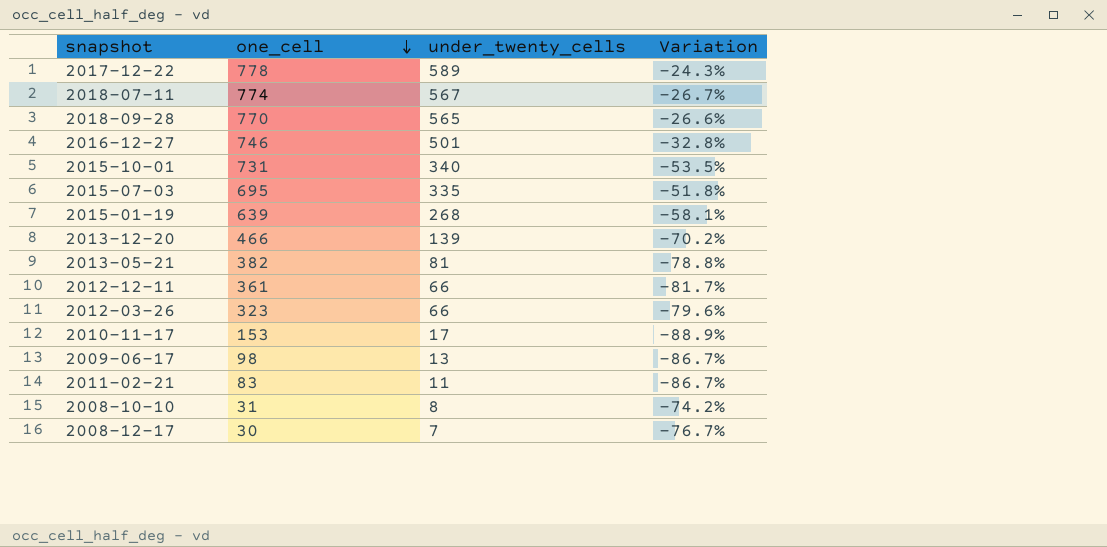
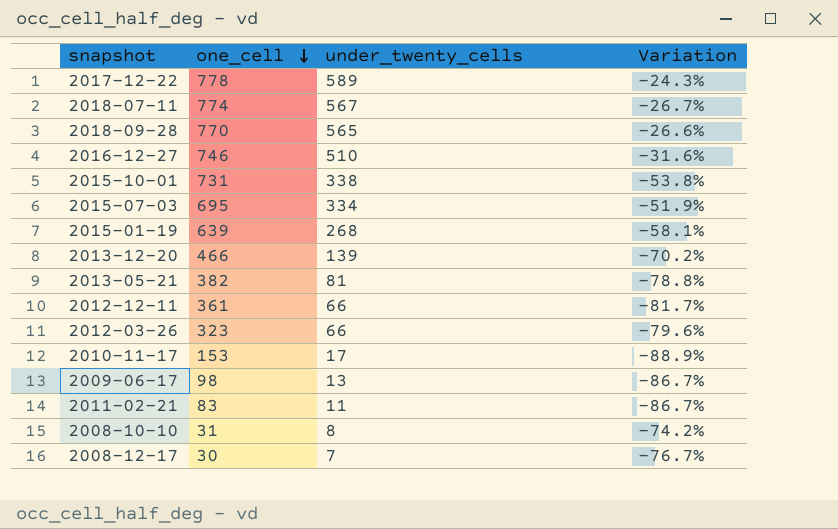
2016-12-27 | under_twenty_cells: 501 -> 510
2016-12-27 | Variation: -32.8% -> -31.6%
2015-10-01 | under_twenty_cells: 340 -> 338
2015-10-01 | Variation: -53.5% -> -53.8%
2015-07-03 | under_twenty_cells: 335 -> 334
2015-07-03 | Variation: -51.8% -> -51.9%

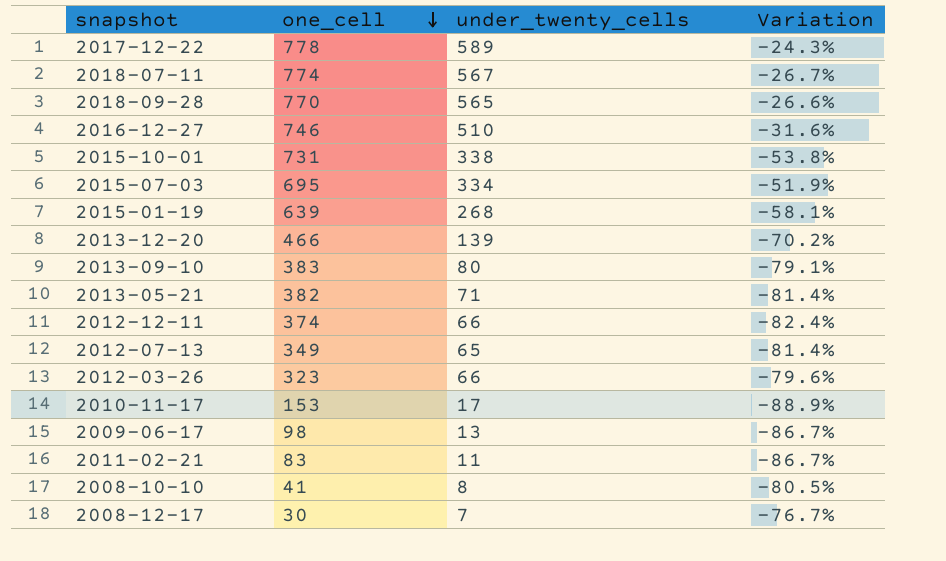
row 2013-09-10: none -> 383 | 80 | -79.1%
2013-05-21 | under_twenty_cells: 81 -> 71
2013-05-21 | Variation: -78.8% -> -81.4%
2012-12-11 | one_cell: 361 -> 374
2012-12-11 | Variation: -81.7% -> -82.4%
row 2012-07-13: none -> 349 | 65 | -81.4%
2008-10-10 | one_cell: 31 -> 41
2008-10-10 | Variation: -74.2% -> -80.5%

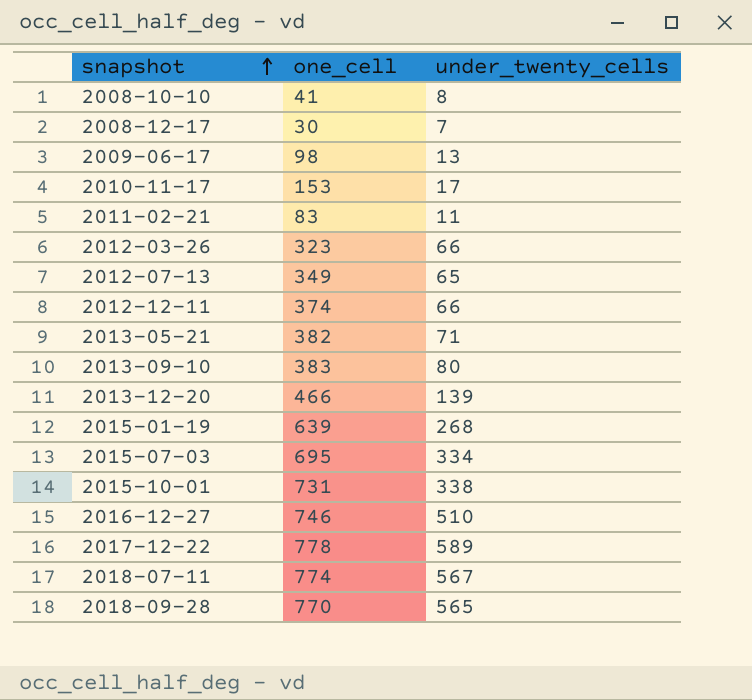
row order: one_cell descending -> snapshot ascending
column Variation | formula: ([under_twenty_cells] - [one_cell]) / [one_cell] -> none

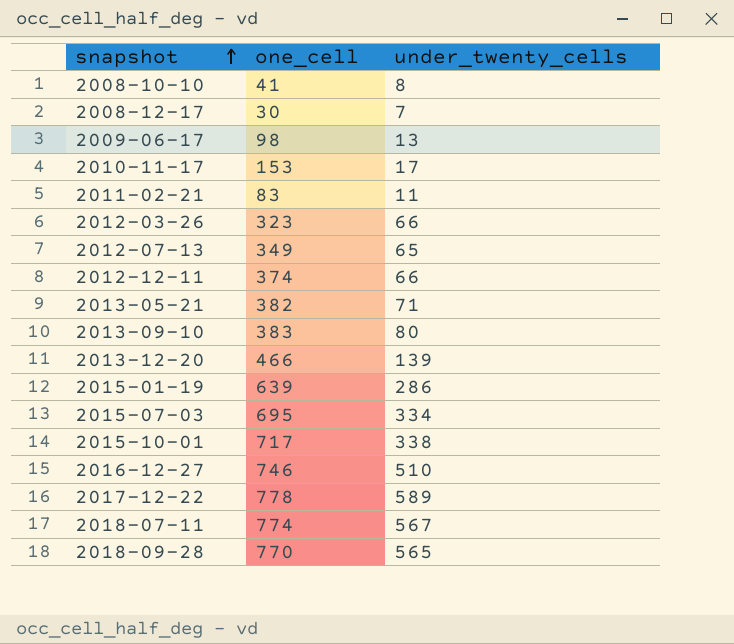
2015-01-19 | under_twenty_cells: 268 -> 286
2015-10-01 | one_cell: 731 -> 717

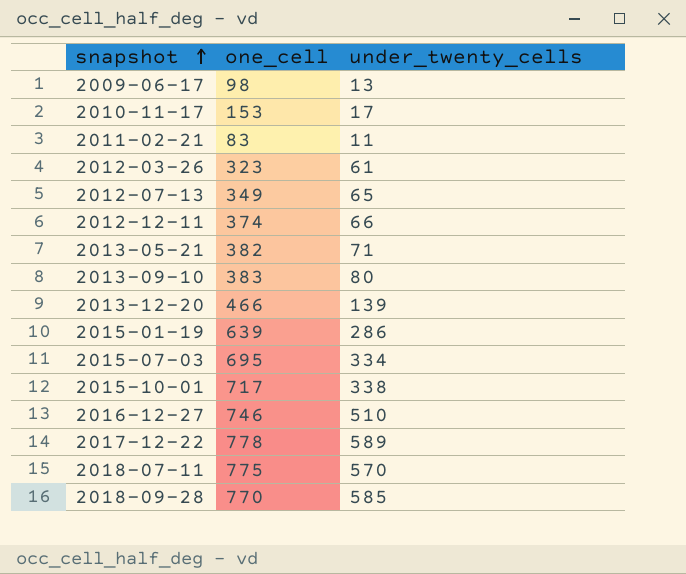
row 2008-10-10: 41 | 8 -> none
row 2008-12-17: 30 | 7 -> none
2012-03-26 | under_twenty_cells: 66 -> 61
2018-07-11 | one_cell: 774 -> 775
2018-07-11 | under_twenty_cells: 567 -> 570
2018-09-28 | under_twenty_cells: 565 -> 585

